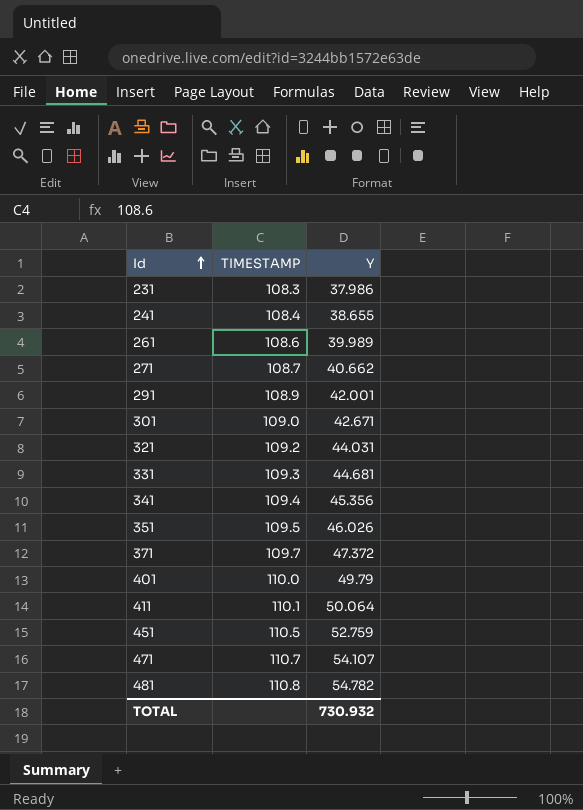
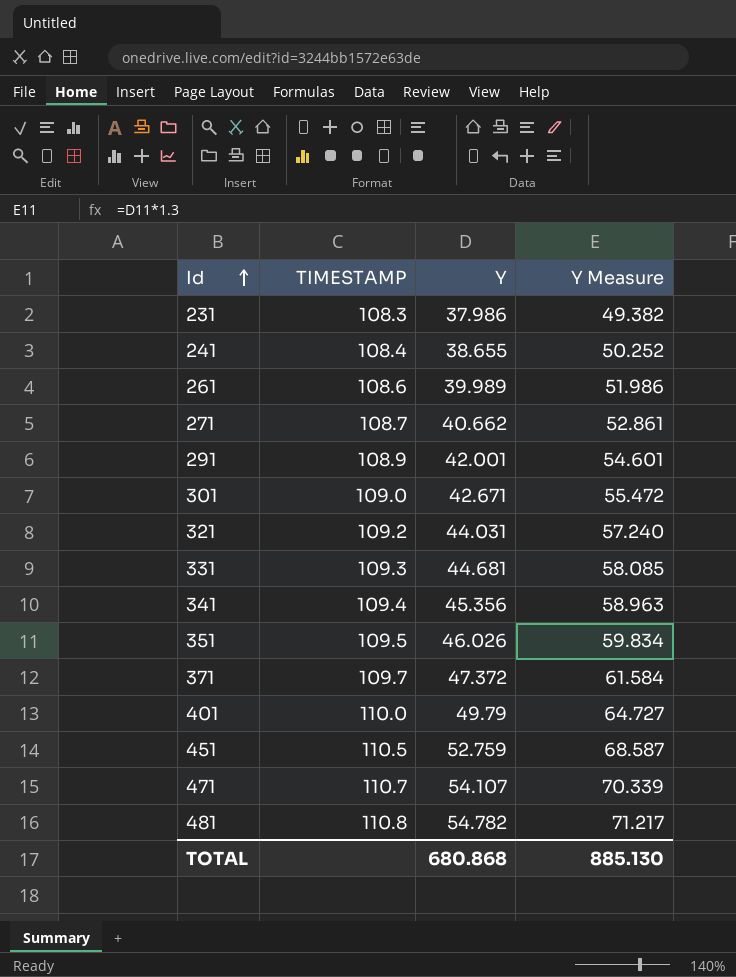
column Y Measure | formula: none -> [Y] * 1.3
row 411: 110.1 | 50.064 -> none
TOTAL | Y: 730.932 -> 680.868

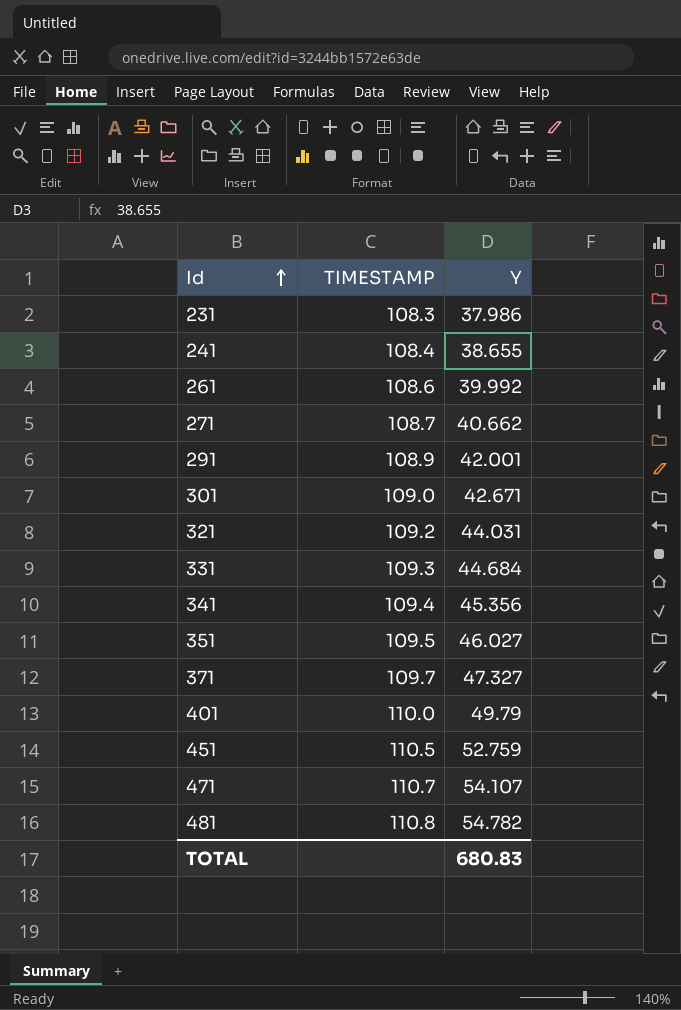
column Y Measure | formula: [Y] * 1.3 -> none
261 | Y: 39.989 -> 39.992
331 | Y: 44.681 -> 44.684
351 | Y: 46.026 -> 46.027
371 | Y: 47.372 -> 47.327
TOTAL | Y: 680.868 -> 680.83

